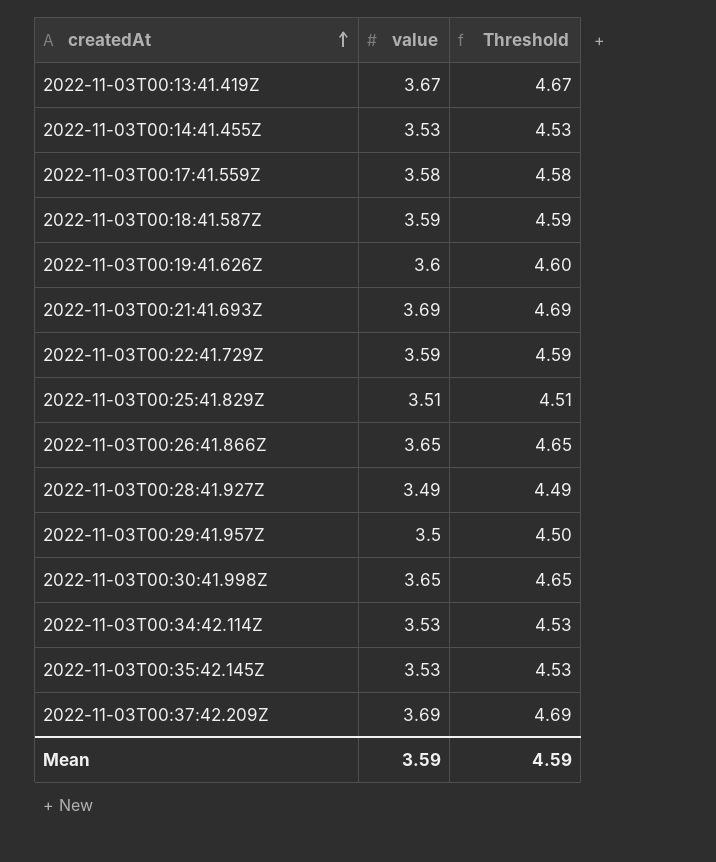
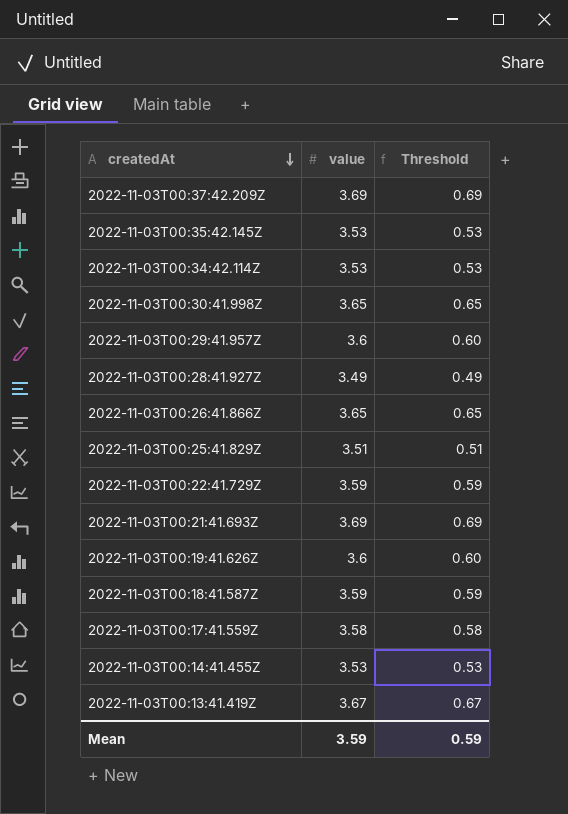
row order: createdAt ascending -> createdAt descending
column Threshold | formula: [value] + 1 -> [value] - 3
2022-11-03T00:29:41.957Z | value: 3.5 -> 3.6
Mean | Threshold: 4.59 -> 0.59

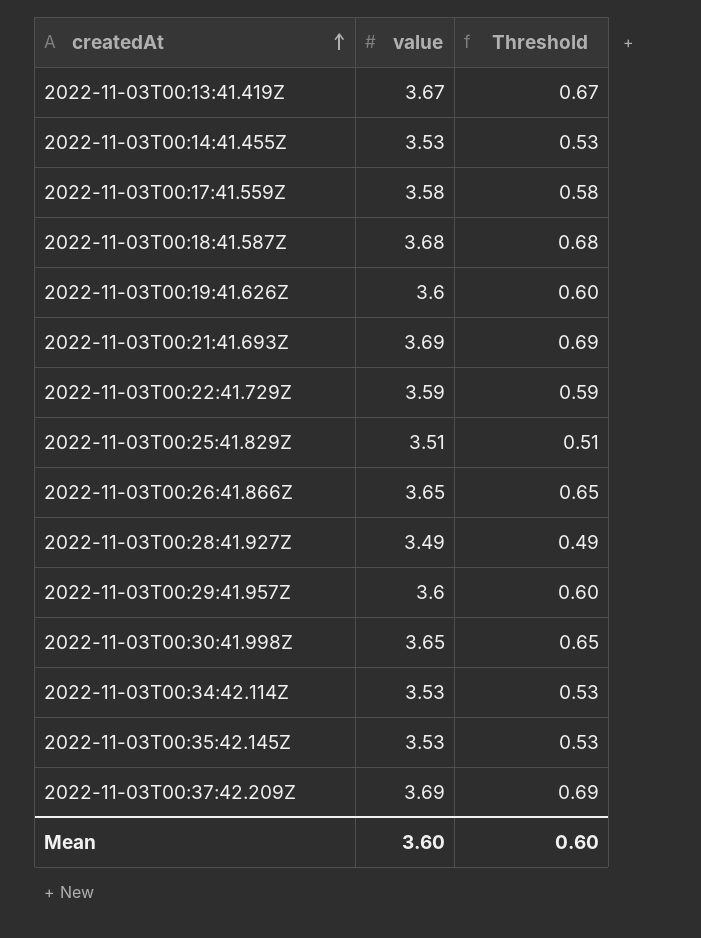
row order: createdAt descending -> createdAt ascending
2022-11-03T00:18:41.587Z | value: 3.59 -> 3.68
2022-11-03T00:18:41.587Z | Threshold: 0.59 -> 0.68
Mean | value: 3.59 -> 3.60
Mean | Threshold: 0.59 -> 0.60

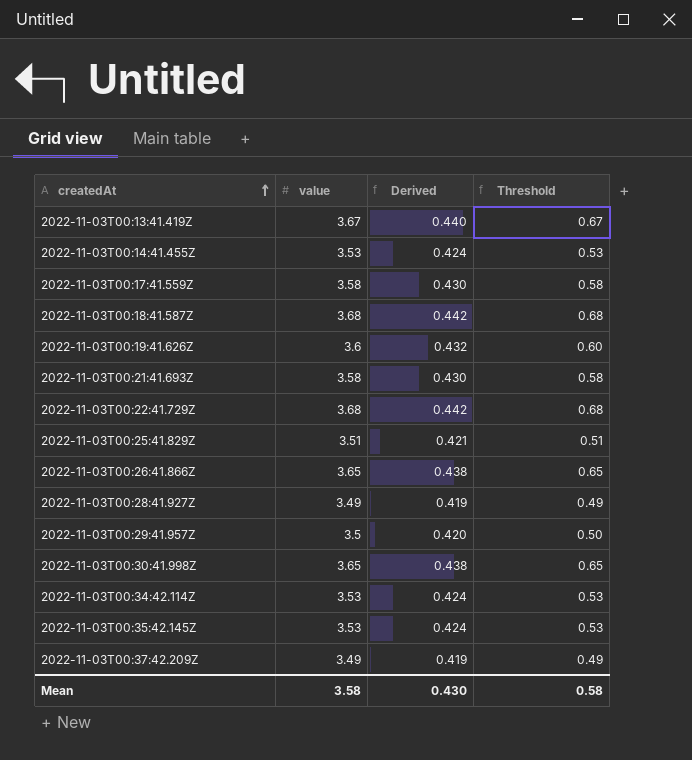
column Derived | formula: none -> [value] * 0.12
2022-11-03T00:21:41.693Z | value: 3.69 -> 3.58
2022-11-03T00:21:41.693Z | Threshold: 0.69 -> 0.58
2022-11-03T00:22:41.729Z | value: 3.59 -> 3.68
2022-11-03T00:22:41.729Z | Threshold: 0.59 -> 0.68
2022-11-03T00:29:41.957Z | value: 3.6 -> 3.5
2022-11-03T00:29:41.957Z | Threshold: 0.60 -> 0.50
2022-11-03T00:37:42.209Z | value: 3.69 -> 3.49
2022-11-03T00:37:42.209Z | Threshold: 0.69 -> 0.49
Mean | value: 3.60 -> 3.58
Mean | Threshold: 0.60 -> 0.58

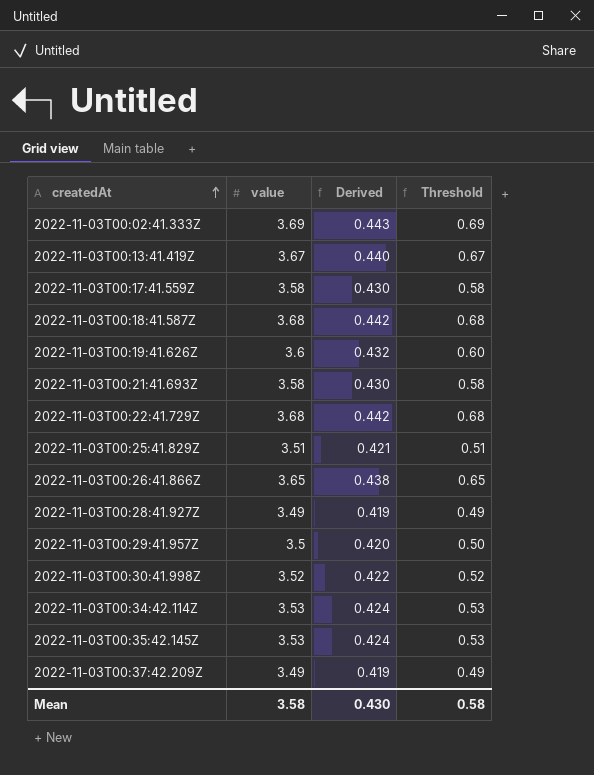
row 2022-11-03T00:14:41.455Z: 3.53 | 0.424 | 0.53 -> none
row 2022-11-03T00:02:41.333Z: none -> 3.69 | 0.443 | 0.69
2022-11-03T00:30:41.998Z | value: 3.65 -> 3.52
2022-11-03T00:30:41.998Z | Derived: 0.438 -> 0.422
2022-11-03T00:30:41.998Z | Threshold: 0.65 -> 0.52

